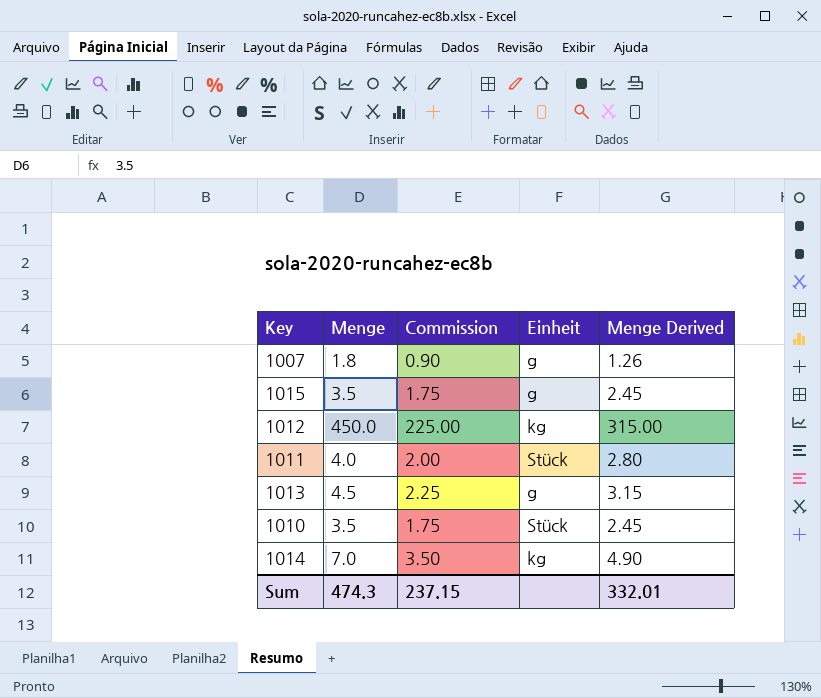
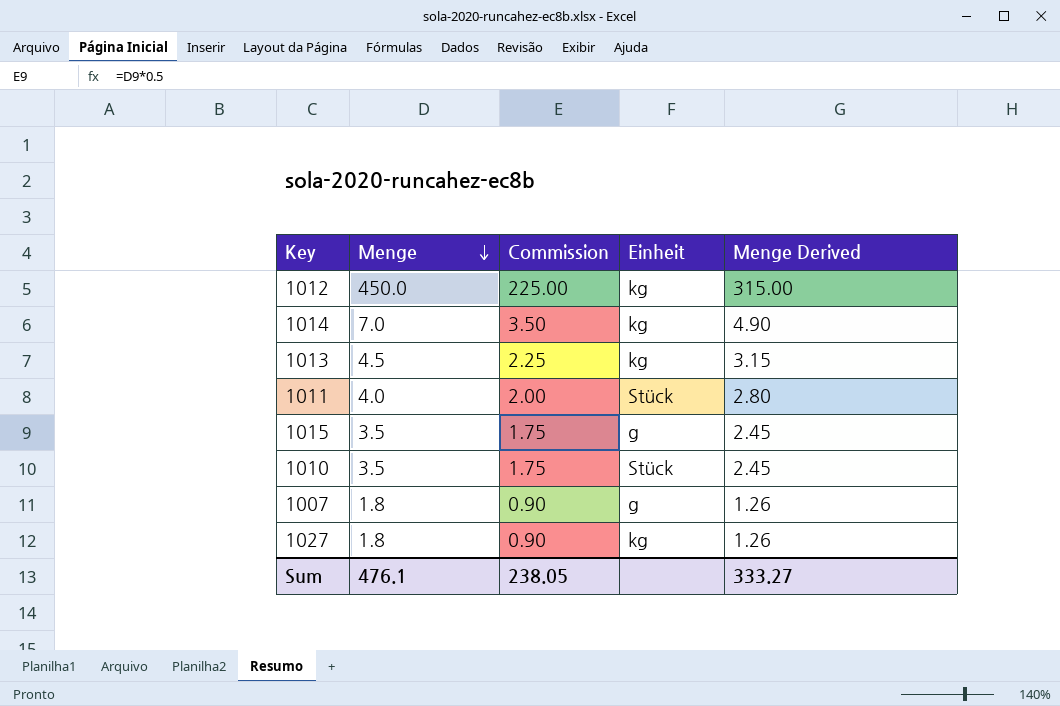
row order: none -> Menge descending
1013 | Einheit: g -> kg
row 1027: none -> 1.8 | 0.90 | kg | 1.26
Sum | Menge: 474.3 -> 476.1
Sum | Commission: 237.15 -> 238.05
Sum | Menge Derived: 332.01 -> 333.27

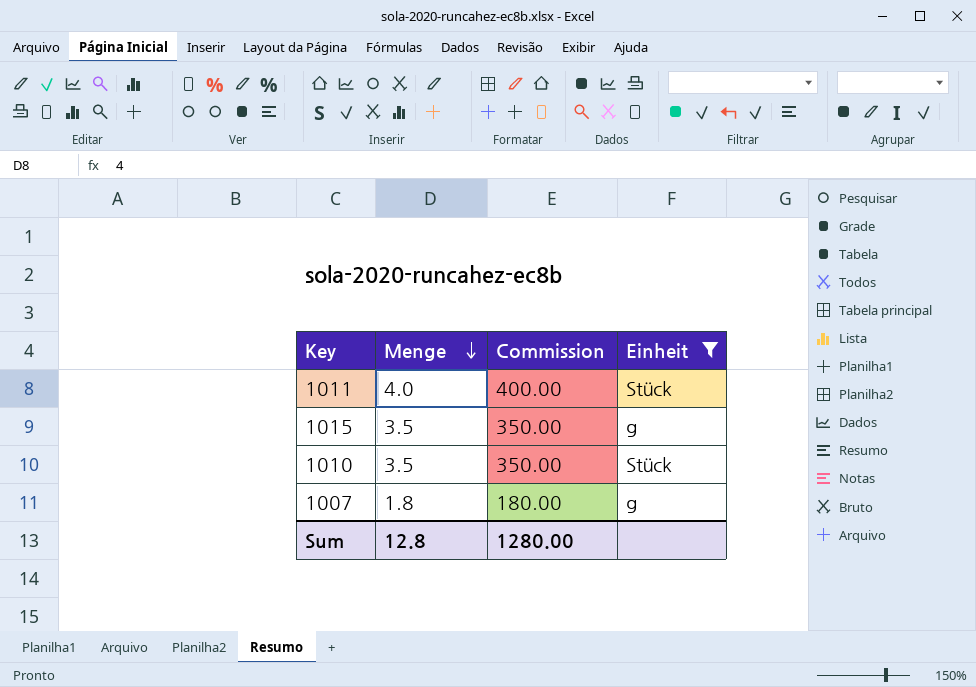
filter: none -> Einheit != kg
column Menge Derived | formula: [Menge] * 0.7 -> none
column Commission | formula: [Menge] * 0.5 -> [Menge] * 100
Sum | Menge: 476.1 -> 12.8
Sum | Commission: 238.05 -> 1280.00

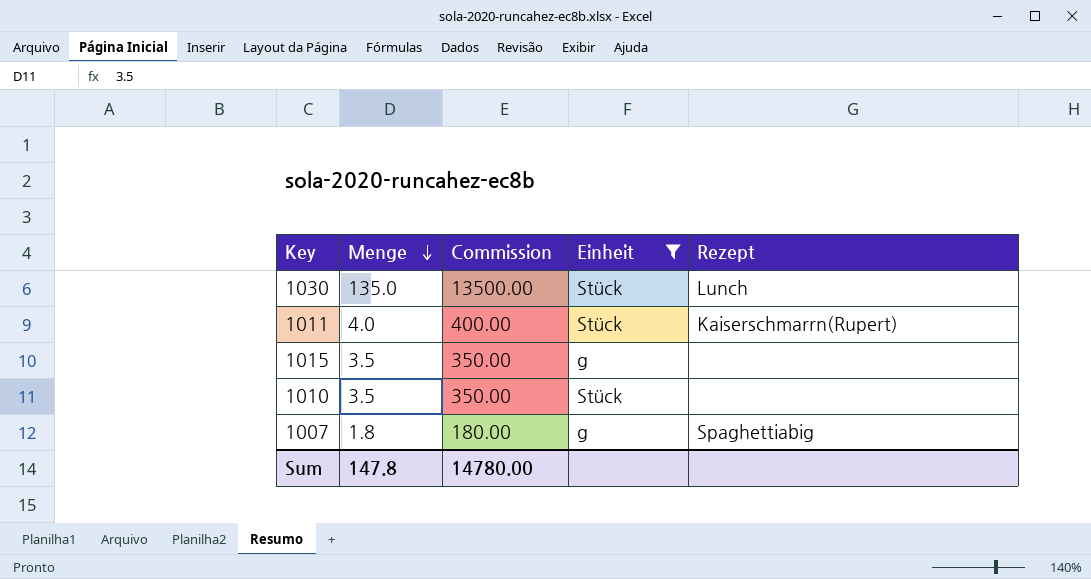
column Rezept | position: none -> 5
row 1030: none -> 135.0 | 13500.00 | Stück | Lunch
Sum | Menge: 12.8 -> 147.8
Sum | Commission: 1280.00 -> 14780.00

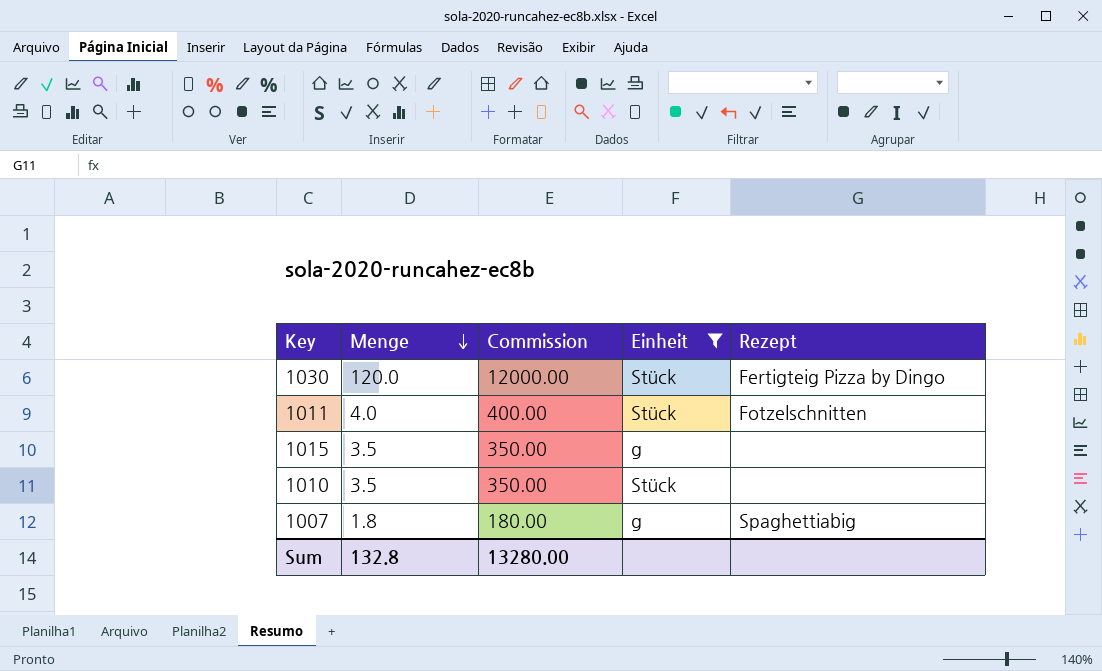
1030 | Menge: 135.0 -> 120.0
1030 | Commission: 13500.00 -> 12000.00
1030 | Rezept: Lunch -> Fertigteig Pizza by Dingo
1011 | Rezept: Kaiserschmarrn(Rupert) -> Fotzelschnitten
Sum | Menge: 147.8 -> 132.8
Sum | Commission: 14780.00 -> 13280.00

